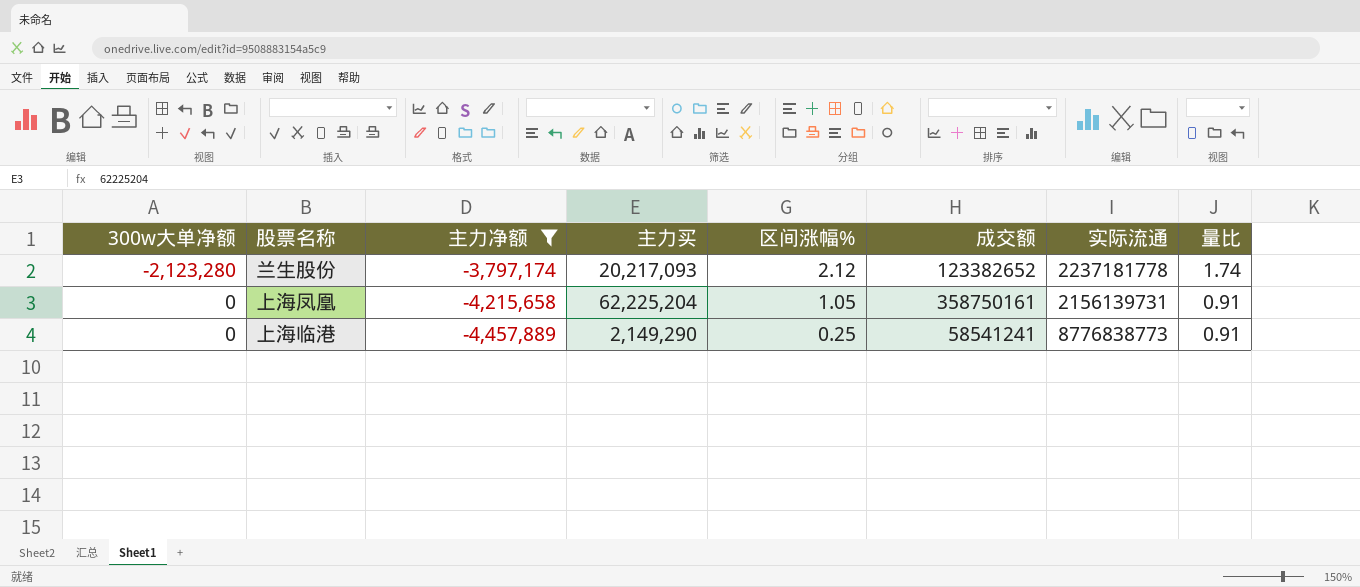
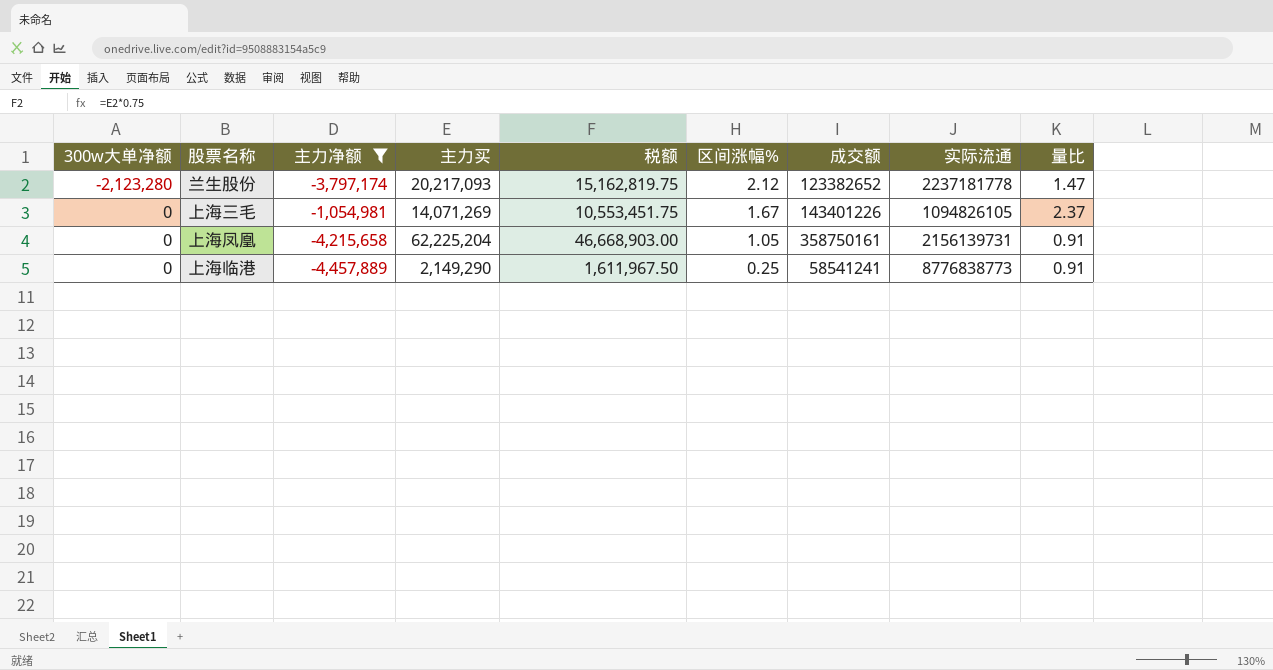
column 税额 | formula: none -> [主力买] * 0.75
兰生股份 | 量比: 1.74 -> 1.47
row 上海三毛: none -> 0 | -1,054,981 | 14,071,269 | 10,553,451.75 | 1.67 | 143401226 | 1094826105 | 2.37

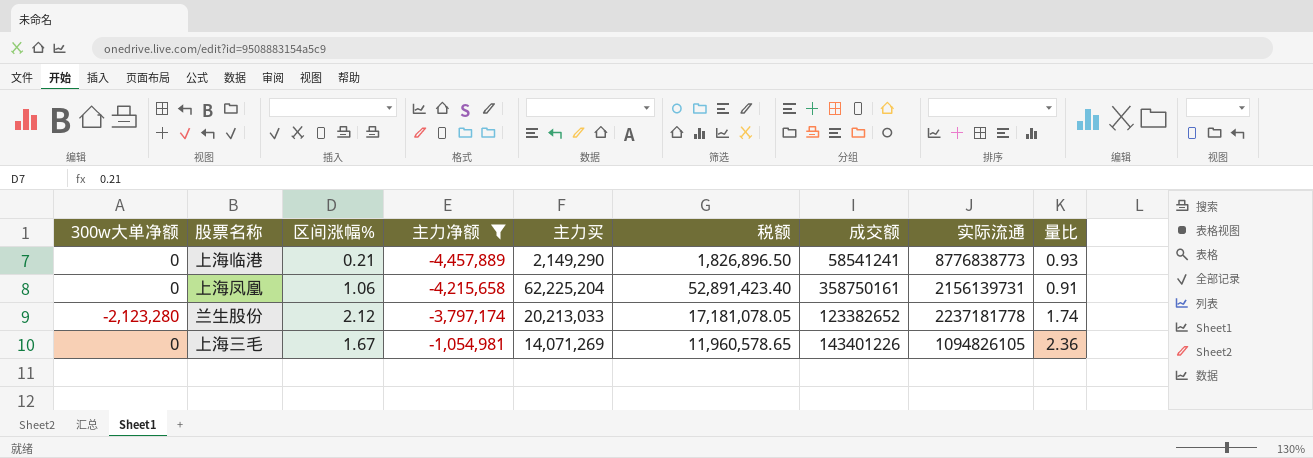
row order: 300w大单净额 ascending -> 主力净额 ascending
column 区间涨幅% | position: 6 -> 3
column 税额 | formula: [主力买] * 0.75 -> [主力买] * 0.85
上海临港 | 区间涨幅%: 0.25 -> 0.21
上海临港 | 量比: 0.91 -> 0.93
上海凤凰 | 区间涨幅%: 1.05 -> 1.06
兰生股份 | 主力买: 20,217,093 -> 20,213,033
兰生股份 | 量比: 1.47 -> 1.74
上海三毛 | 量比: 2.37 -> 2.36

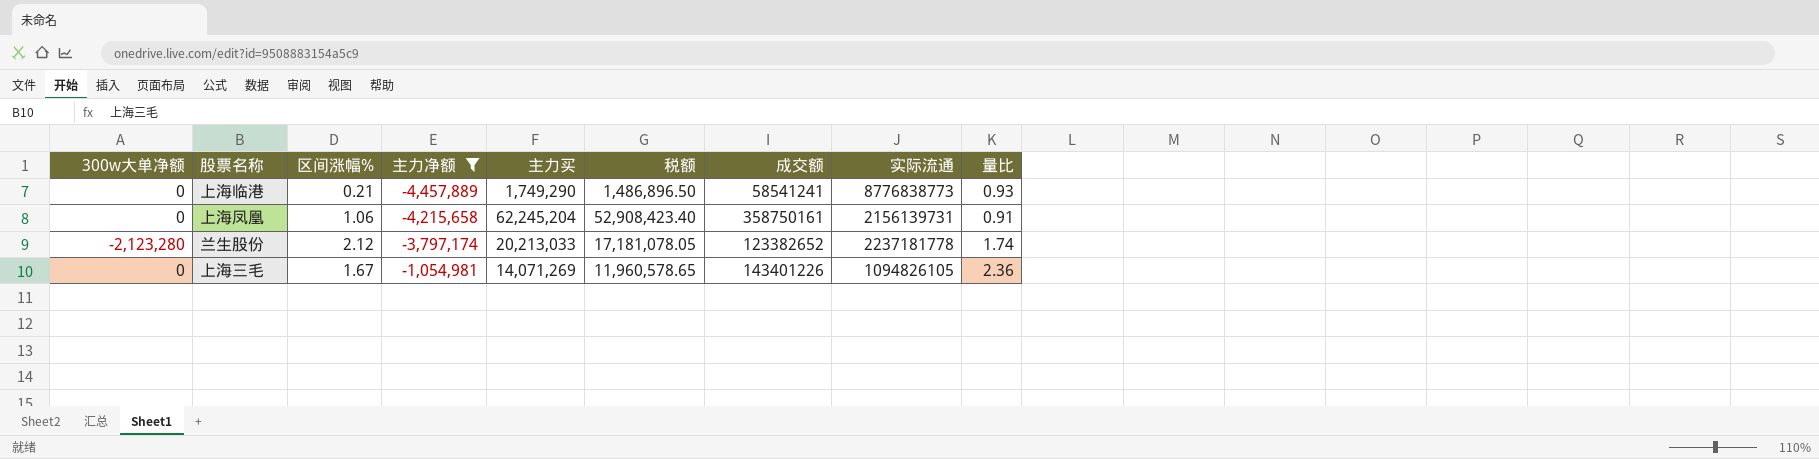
上海临港 | 主力买: 2,149,290 -> 1,749,290
上海临港 | 税额: 1,826,896.50 -> 1,486,896.50
上海凤凰 | 主力买: 62,225,204 -> 62,245,204
上海凤凰 | 税额: 52,891,423.40 -> 52,908,423.40

